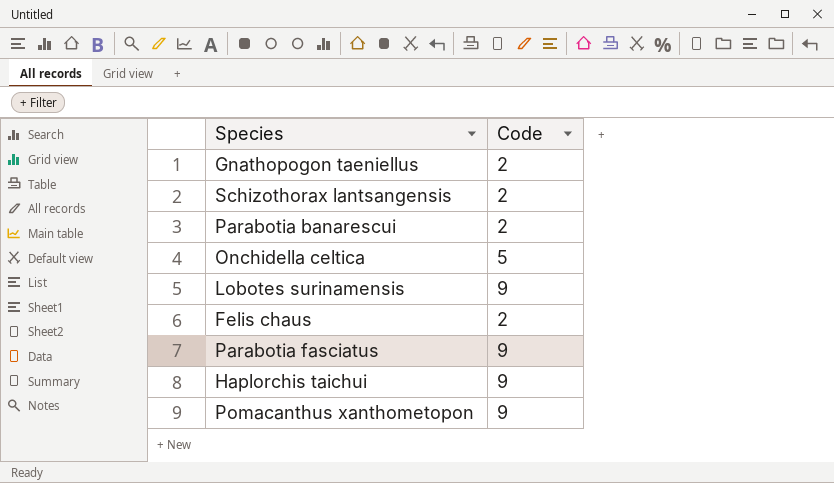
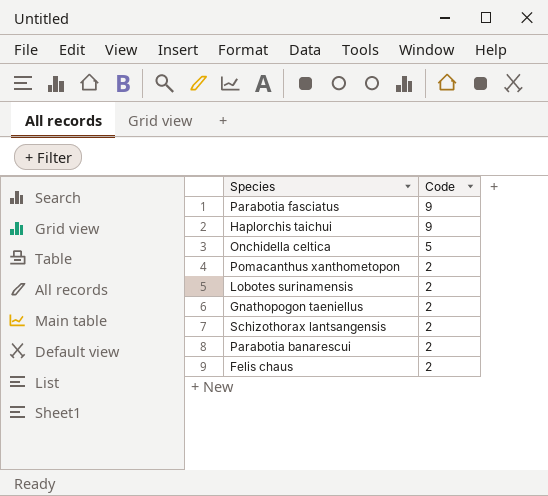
row order: none -> Code descending
Pomacanthus xanthometopon | Code: 9 -> 2
Lobotes surinamensis | Code: 9 -> 2

